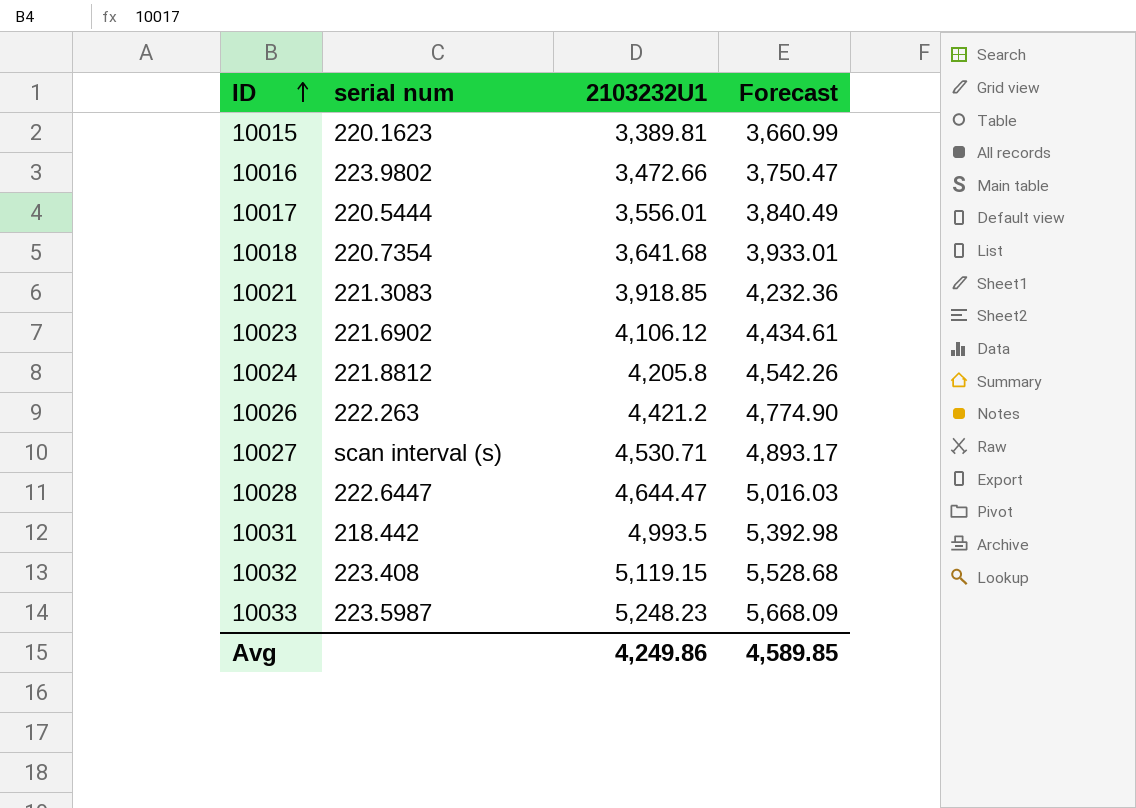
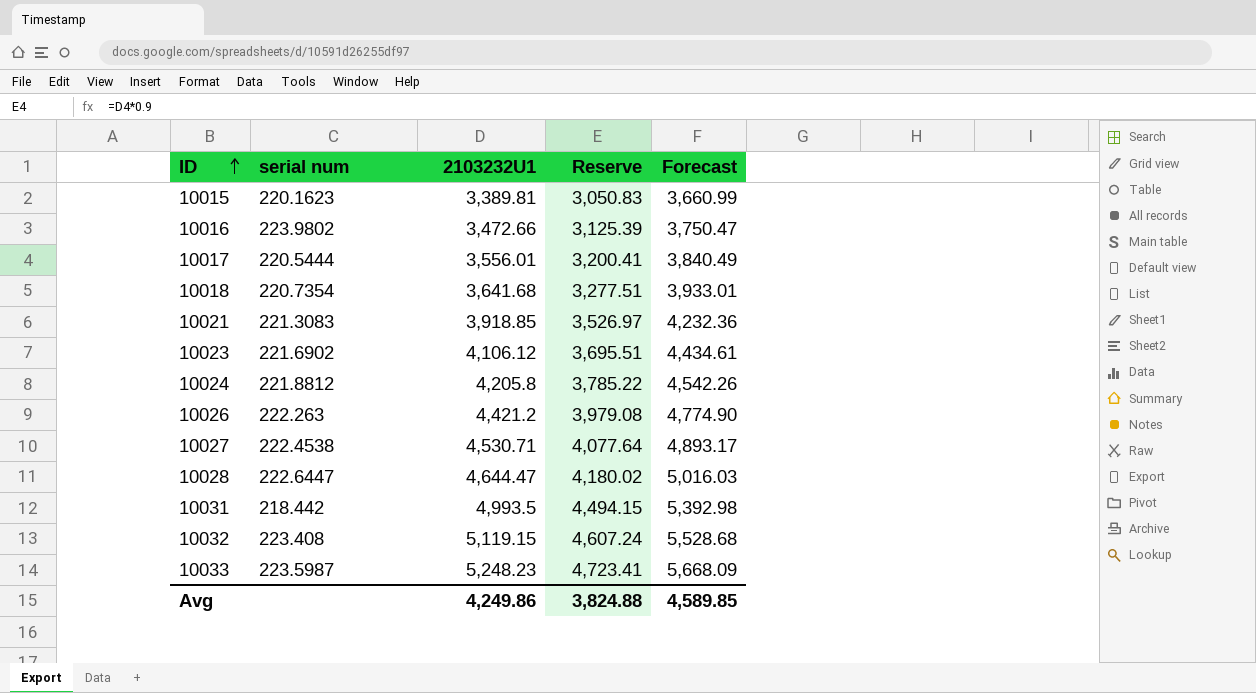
column Reserve | formula: none -> [2103232U1] * 0.9
10027 | serial num: scan interval (s) -> 222.4538

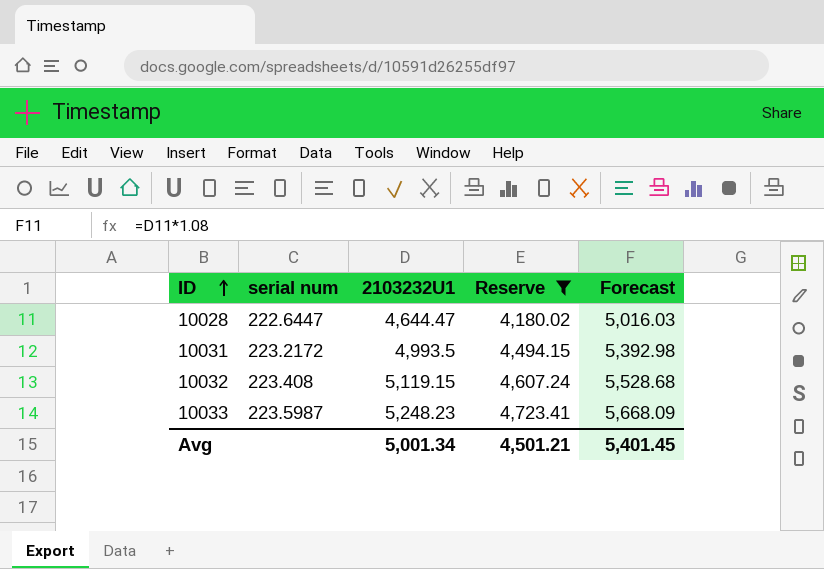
filter: none -> Reserve >= 4,180.02
10031 | serial num: 218.442 -> 223.2172
Avg | 2103232U1: 4,249.86 -> 5,001.34
Avg | Reserve: 3,824.88 -> 4,501.21
Avg | Forecast: 4,589.85 -> 5,401.45

